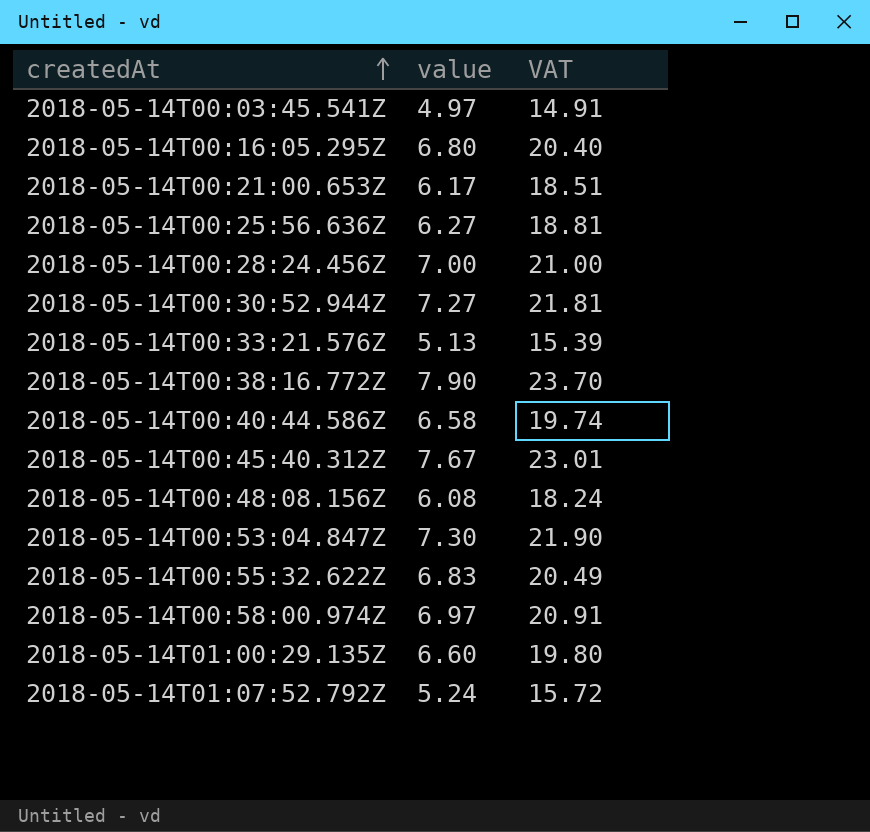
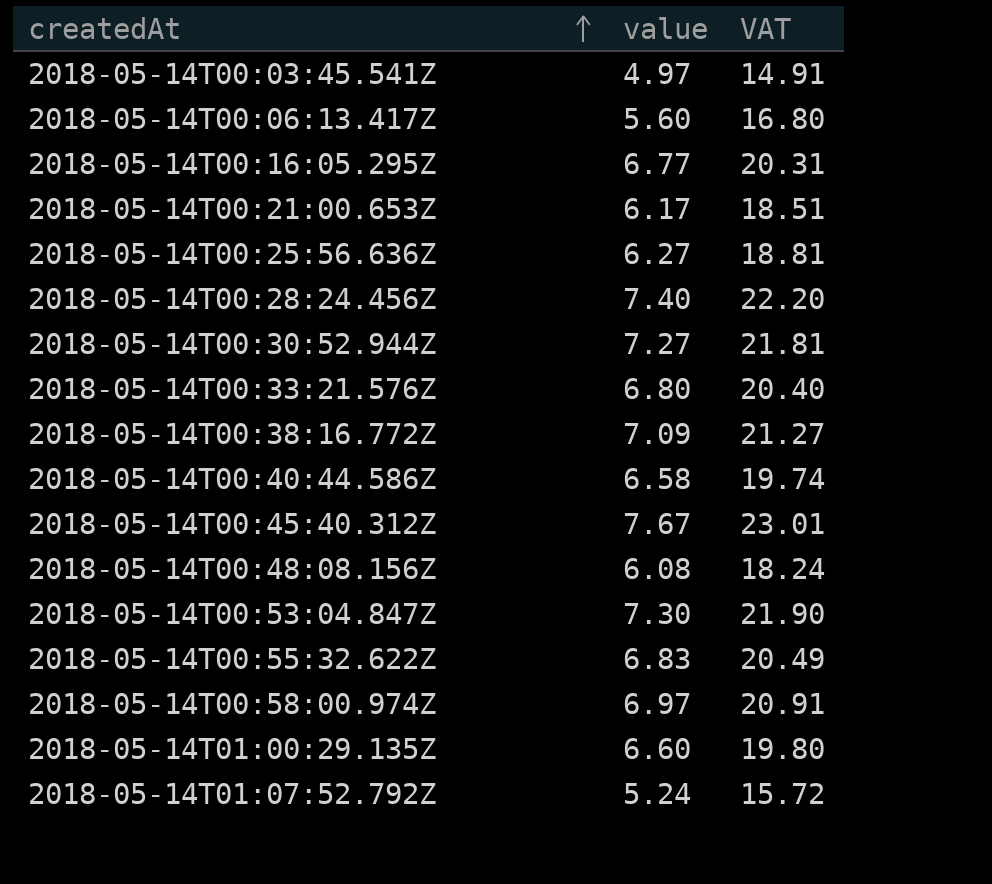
row 2018-05-14T00:06:13.417Z: none -> 5.60 | 16.80
2018-05-14T00:16:05.295Z | value: 6.80 -> 6.77
2018-05-14T00:16:05.295Z | VAT: 20.40 -> 20.31
2018-05-14T00:28:24.456Z | value: 7.00 -> 7.40
2018-05-14T00:28:24.456Z | VAT: 21.00 -> 22.20
2018-05-14T00:33:21.576Z | value: 5.13 -> 6.80
2018-05-14T00:33:21.576Z | VAT: 15.39 -> 20.40
2018-05-14T00:38:16.772Z | value: 7.90 -> 7.09
2018-05-14T00:38:16.772Z | VAT: 23.70 -> 21.27

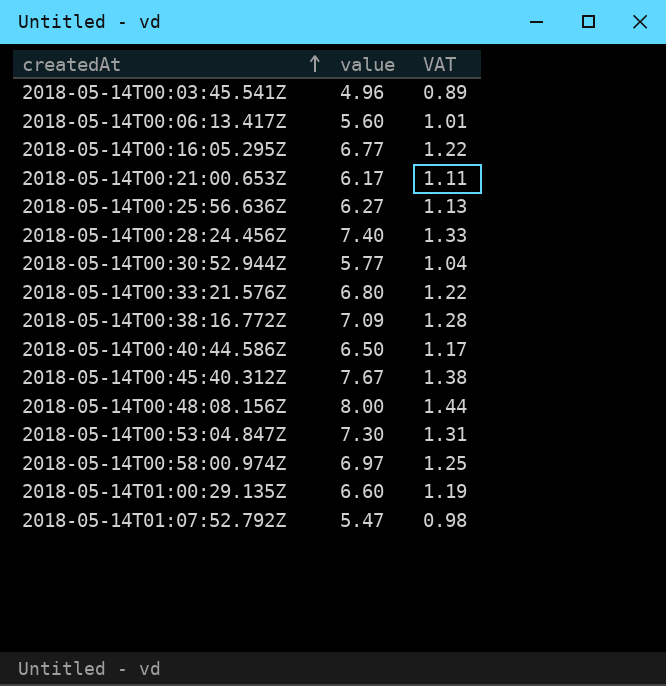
column VAT | formula: [value] * 3 -> [value] * 0.18
row 2018-05-14T00:55:32.622Z: 6.83 | 20.49 -> none
2018-05-14T00:03:45.541Z | value: 4.97 -> 4.96
2018-05-14T00:30:52.944Z | value: 7.27 -> 5.77
2018-05-14T00:40:44.586Z | value: 6.58 -> 6.50
2018-05-14T00:48:08.156Z | value: 6.08 -> 8.00
2018-05-14T01:07:52.792Z | value: 5.24 -> 5.47

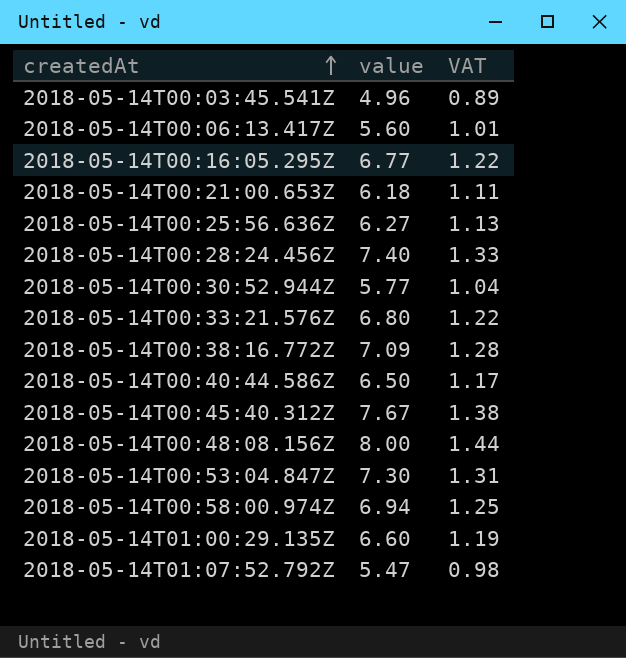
2018-05-14T00:21:00.653Z | value: 6.17 -> 6.18
2018-05-14T00:58:00.974Z | value: 6.97 -> 6.94

